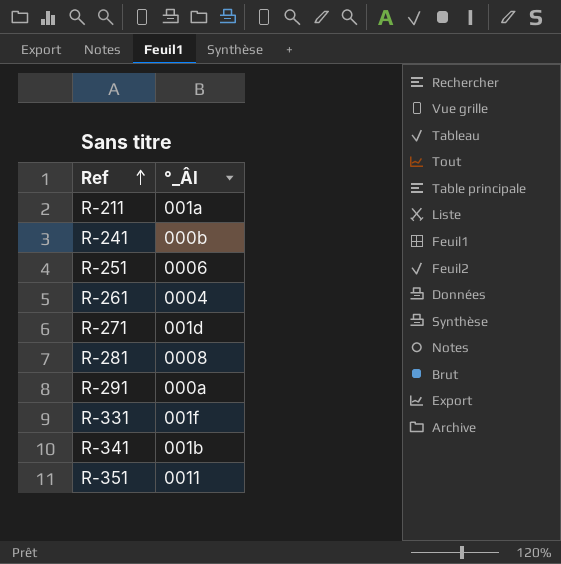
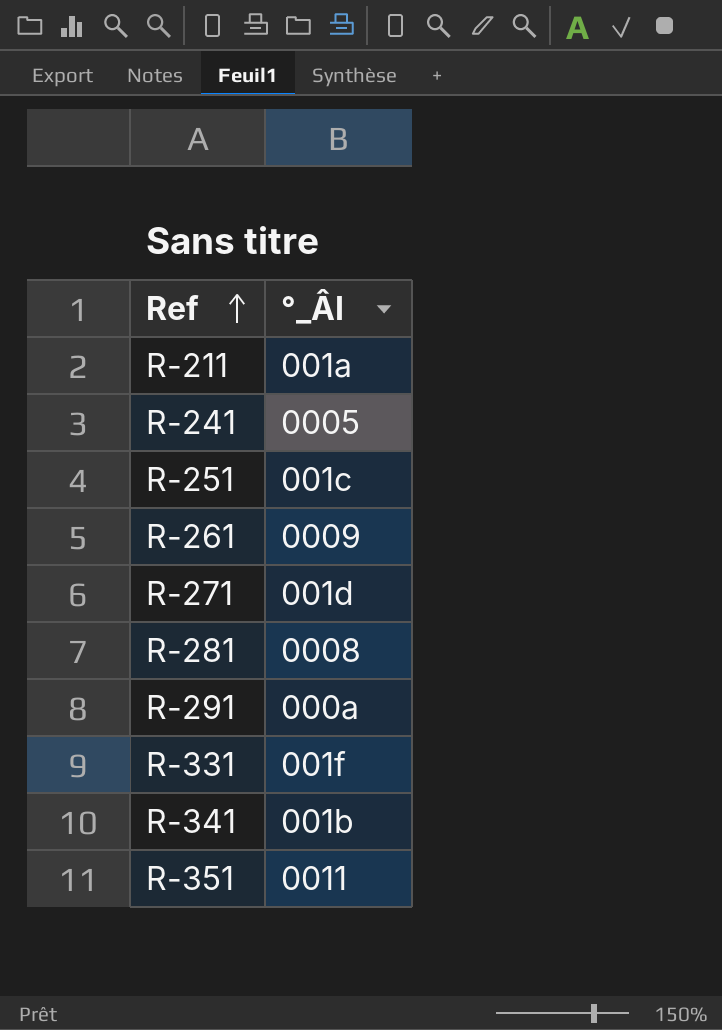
R-241 | °_ÂI: 000b -> 0005
R-251 | °_ÂI: 0006 -> 001c
R-261 | °_ÂI: 0004 -> 0009

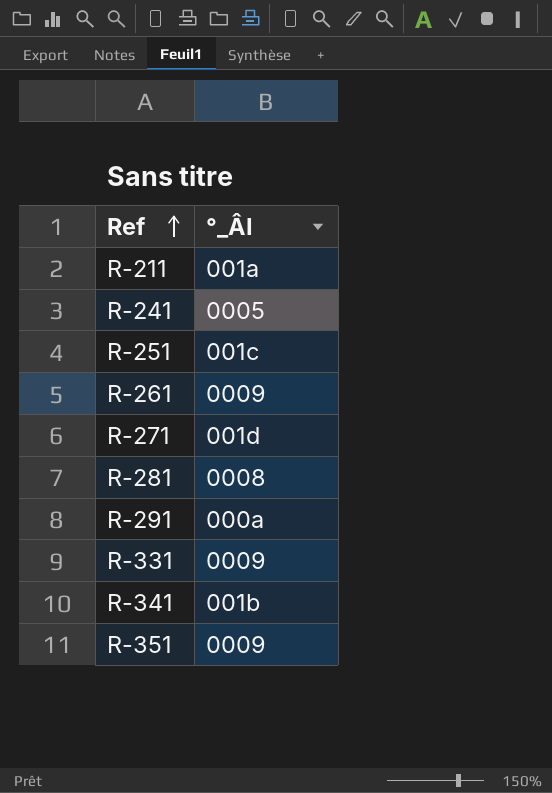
R-331 | °_ÂI: 001f -> 0009
R-351 | °_ÂI: 0011 -> 0009

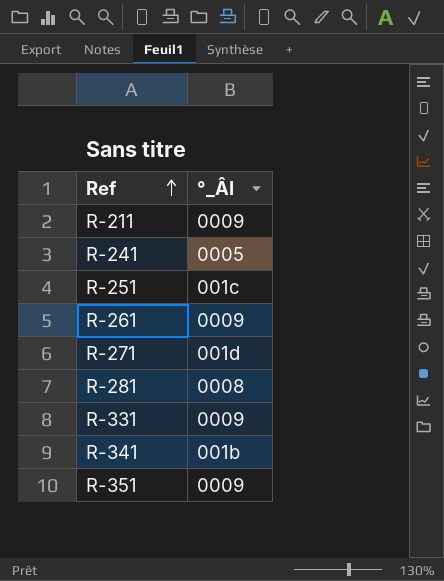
row R-291: 000a -> none
R-211 | °_ÂI: 001a -> 0009

